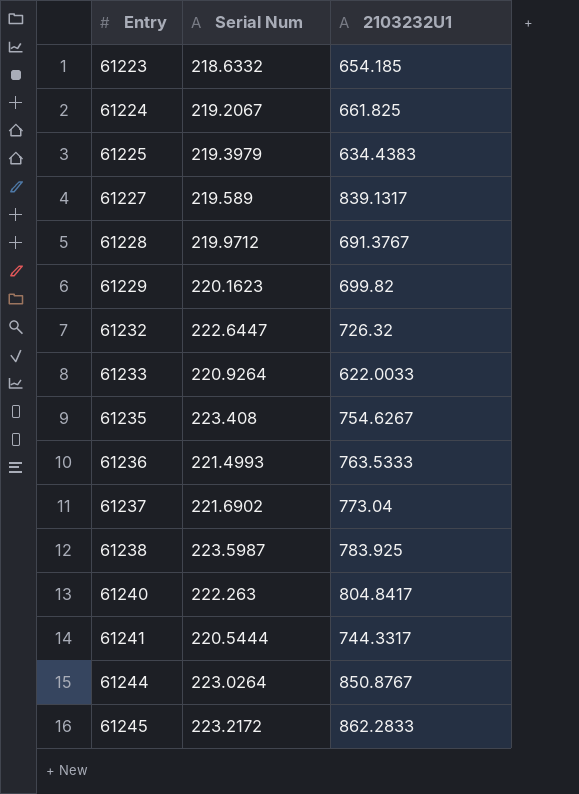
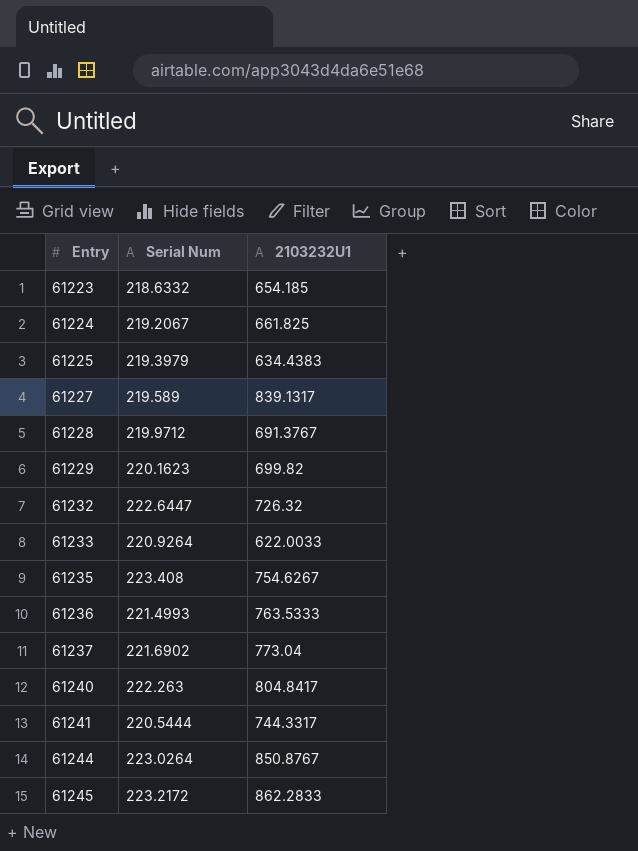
row 61238: 223.5987 | 783.925 -> none

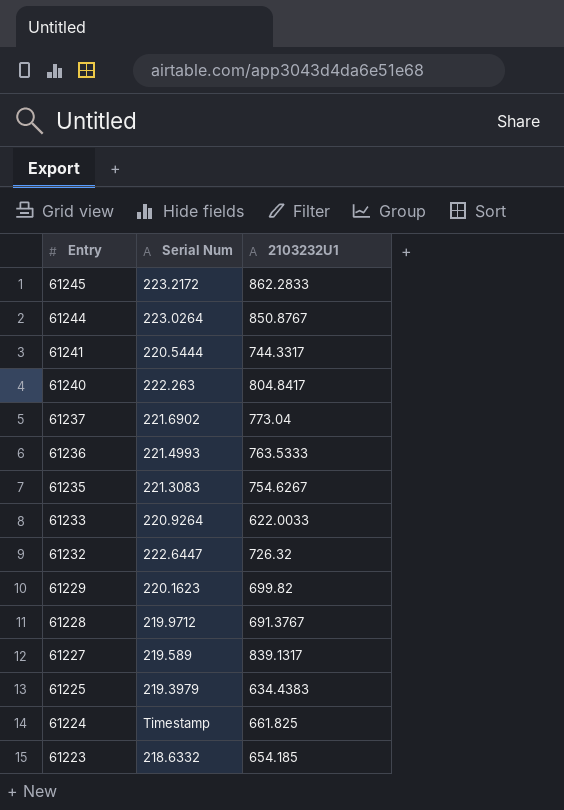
row order: Entry ascending -> Entry descending
61235 | Serial Num: 223.408 -> 221.3083
61224 | Serial Num: 219.2067 -> Timestamp

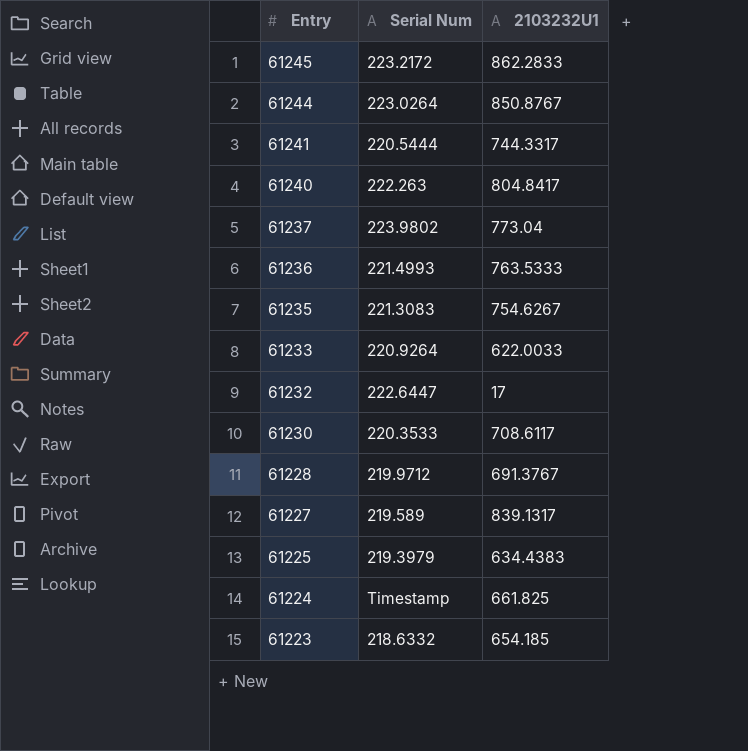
row 61229: 220.1623 | 699.82 -> none
61237 | Serial Num: 221.6902 -> 223.9802
61232 | 2103232U1: 726.32 -> 17
row 61230: none -> 220.3533 | 708.6117

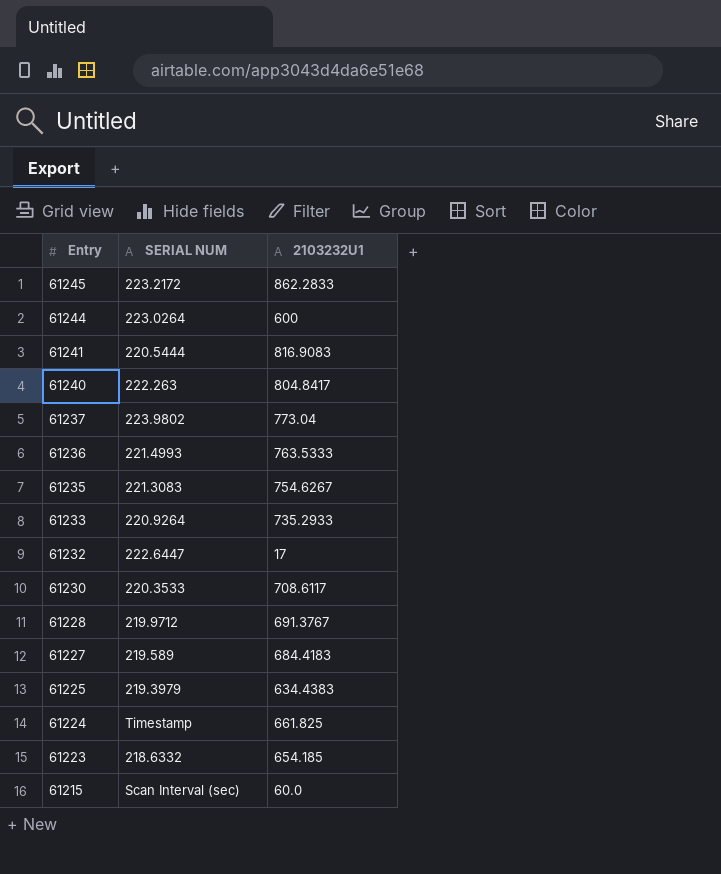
column name: Serial Num -> SERIAL NUM
61244 | 2103232U1: 850.8767 -> 600
61241 | 2103232U1: 744.3317 -> 816.9083
61233 | 2103232U1: 622.0033 -> 735.2933
61227 | 2103232U1: 839.1317 -> 684.4183
row 61215: none -> Scan Interval (sec) | 60.0

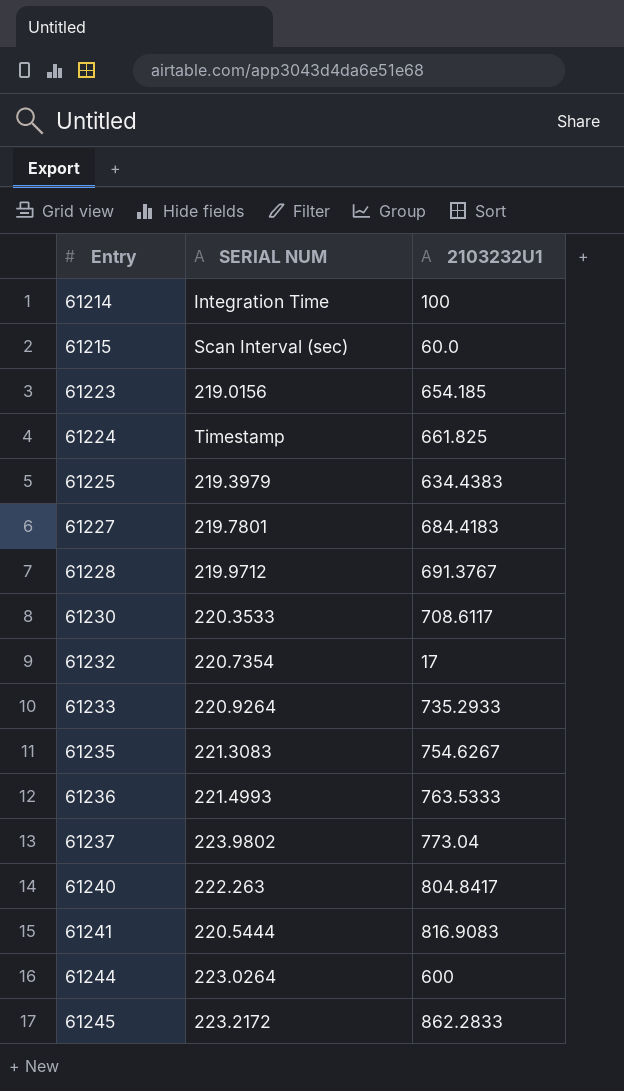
row order: Entry descending -> Entry ascending
row 61214: none -> Integration Time | 100
61223 | SERIAL NUM: 218.6332 -> 219.0156
61227 | SERIAL NUM: 219.589 -> 219.7801
61232 | SERIAL NUM: 222.6447 -> 220.7354

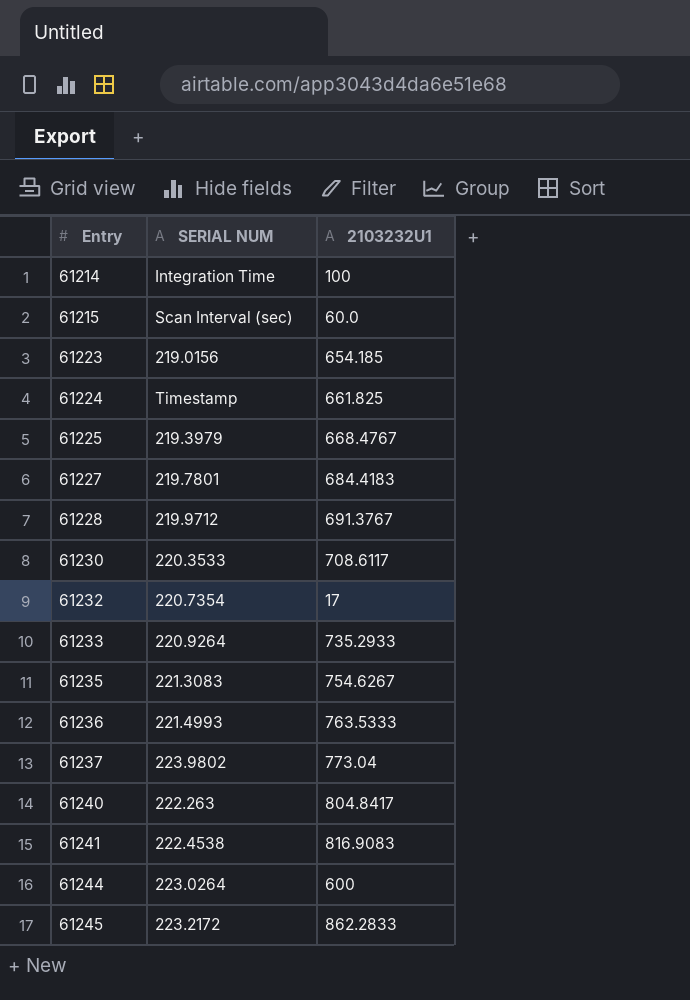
61225 | 2103232U1: 634.4383 -> 668.4767
61241 | SERIAL NUM: 220.5444 -> 222.4538

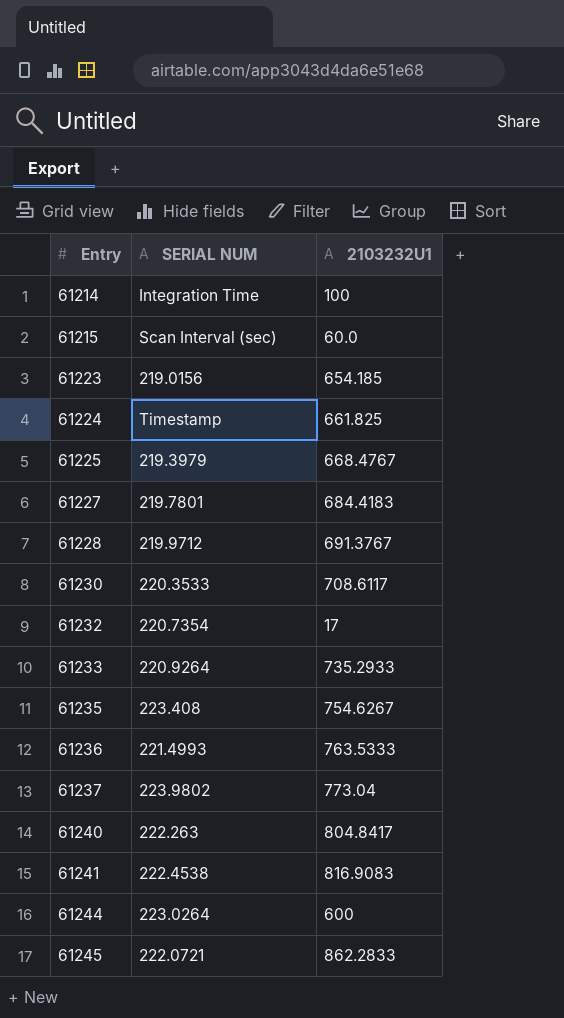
61235 | SERIAL NUM: 221.3083 -> 223.408
61245 | SERIAL NUM: 223.2172 -> 222.0721

